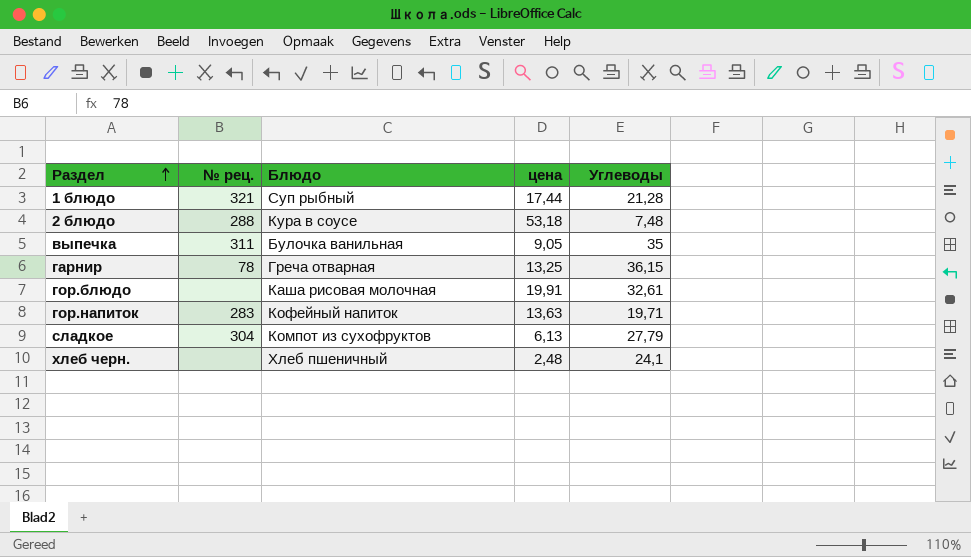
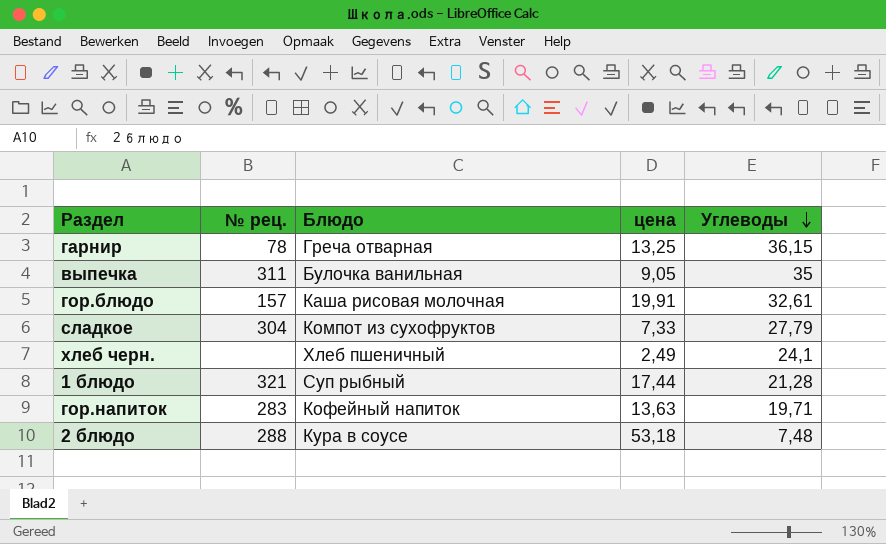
row order: Раздел ascending -> Углеводы descending
гор.блюдо | № рец.: none -> 157
сладкое | цена: 6,13 -> 7,33
хлеб черн. | цена: 2,48 -> 2,49

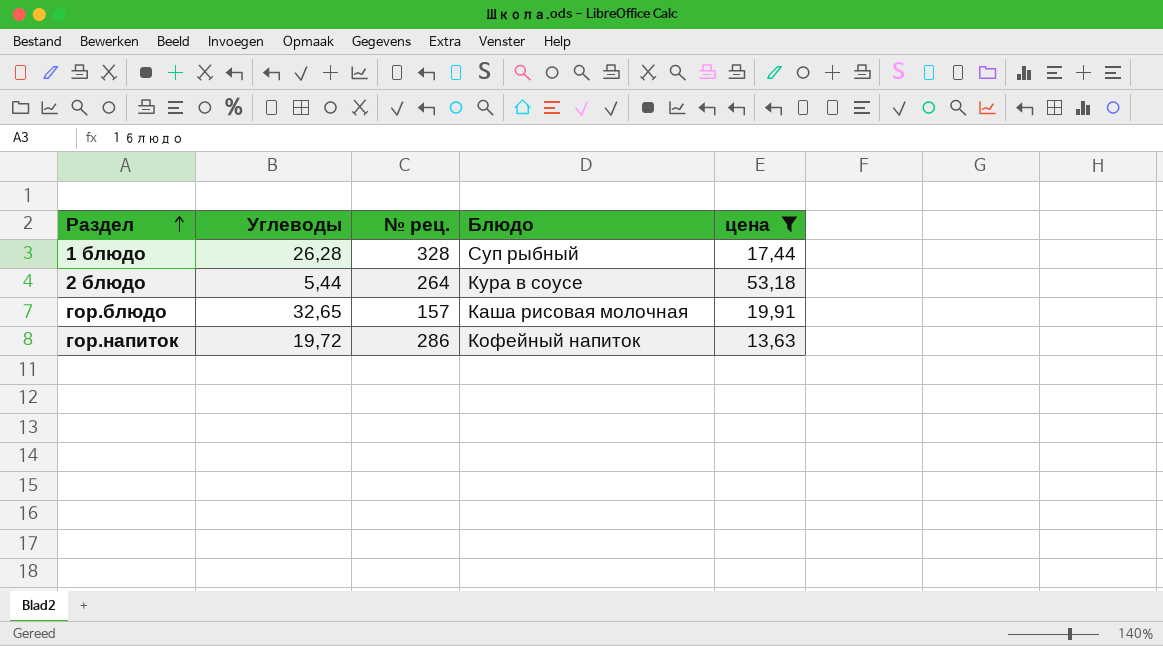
filter: none -> цена >= 13,63
row order: Углеводы descending -> Раздел ascending
column Углеводы | position: 5 -> 2
1 блюдо | Углеводы: 21,28 -> 26,28
1 блюдо | № рец.: 321 -> 328
2 блюдо | Углеводы: 7,48 -> 5,44
2 блюдо | № рец.: 288 -> 264
гор.блюдо | Углеводы: 32,61 -> 32,65
гор.напиток | Углеводы: 19,71 -> 19,72
гор.напиток | № рец.: 283 -> 286

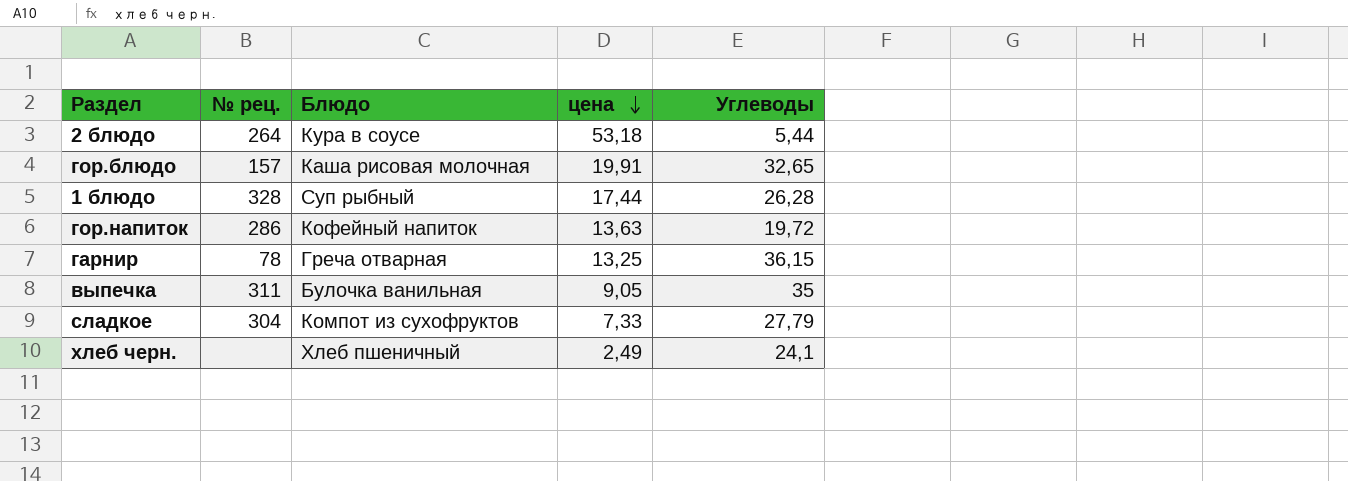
filter: цена >= 13,63 -> none
row order: Раздел ascending -> цена descending
column Углеводы | position: 2 -> 5

